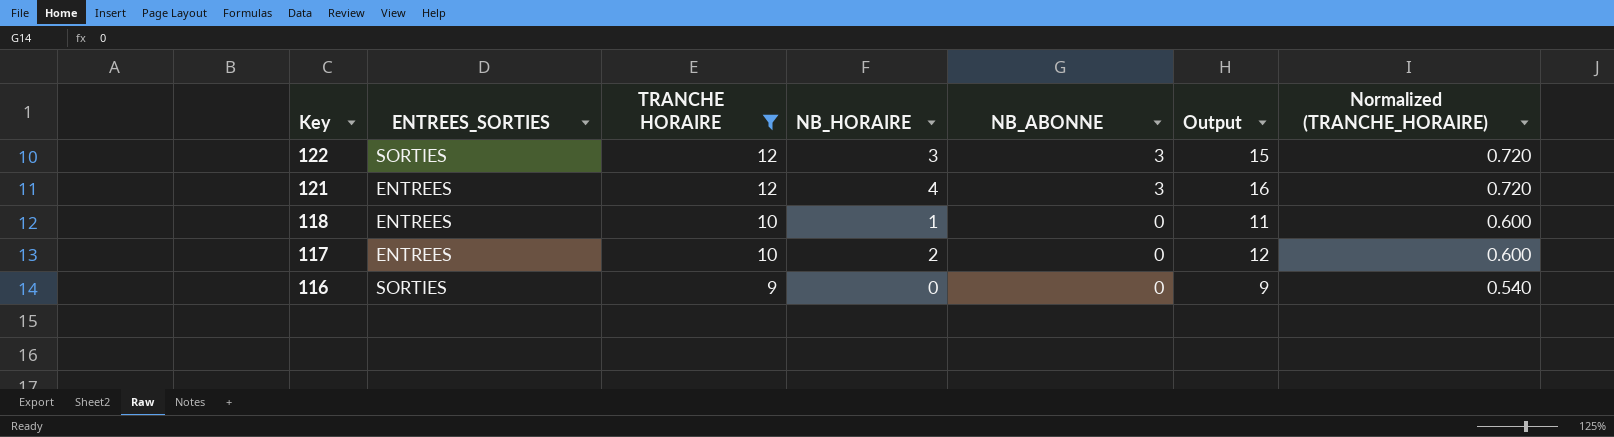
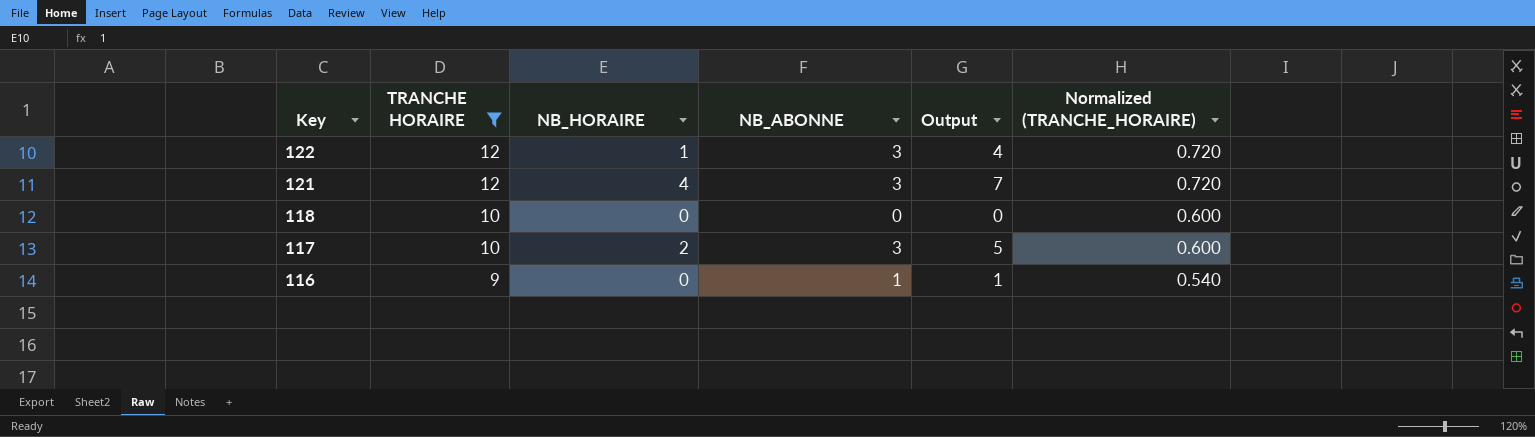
column ENTREES_SORTIES | position: 2 -> none
column Output | formula: [TRANCHE HORAIRE] + [NB_HORAIRE] -> [NB_HORAIRE] + [NB_ABONNE]
122 | NB_HORAIRE: 3 -> 1
118 | NB_HORAIRE: 1 -> 0
117 | NB_ABONNE: 0 -> 3
116 | NB_ABONNE: 0 -> 1

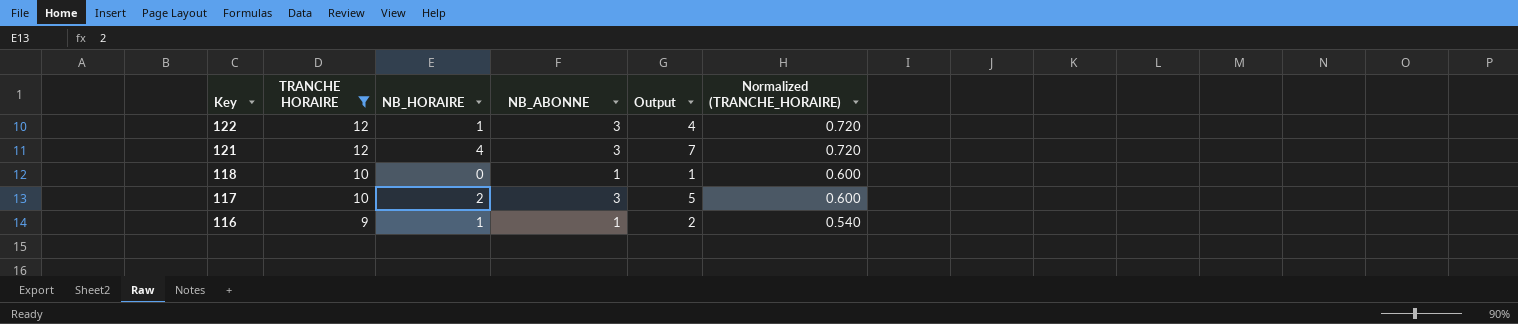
118 | NB_ABONNE: 0 -> 1
118 | Output: 0 -> 1
116 | NB_HORAIRE: 0 -> 1
116 | Output: 1 -> 2

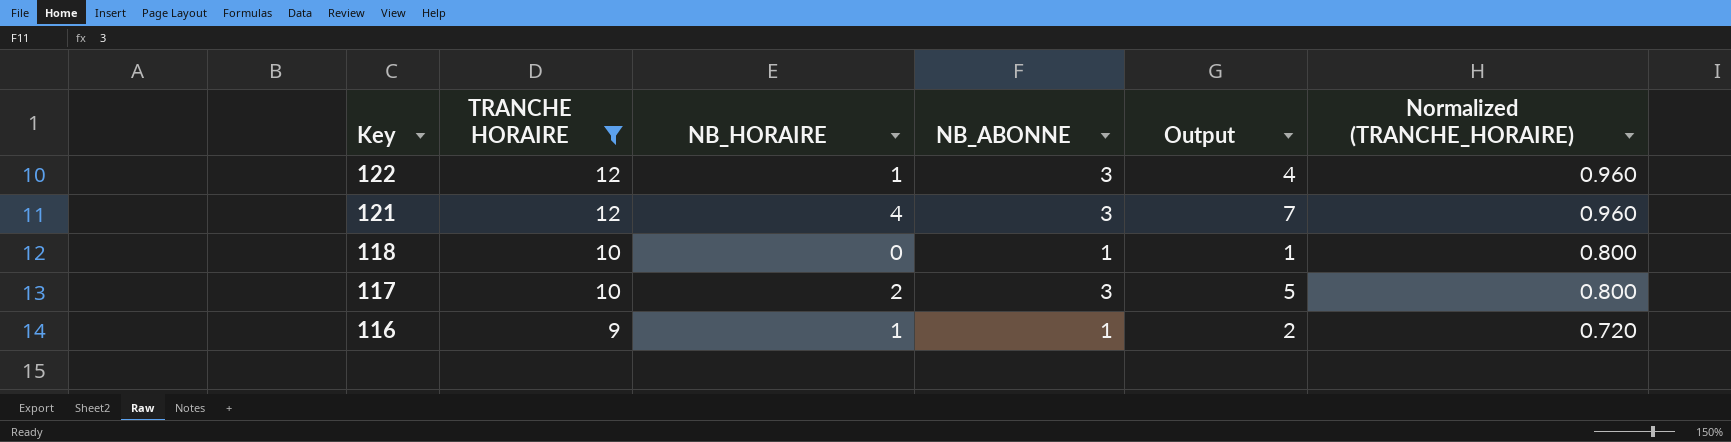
column Normalized (TRANCHE_HORAIRE) | formula: [TRANCHE HORAIRE] * 0.06 -> [TRANCHE HORAIRE] * 0.08

